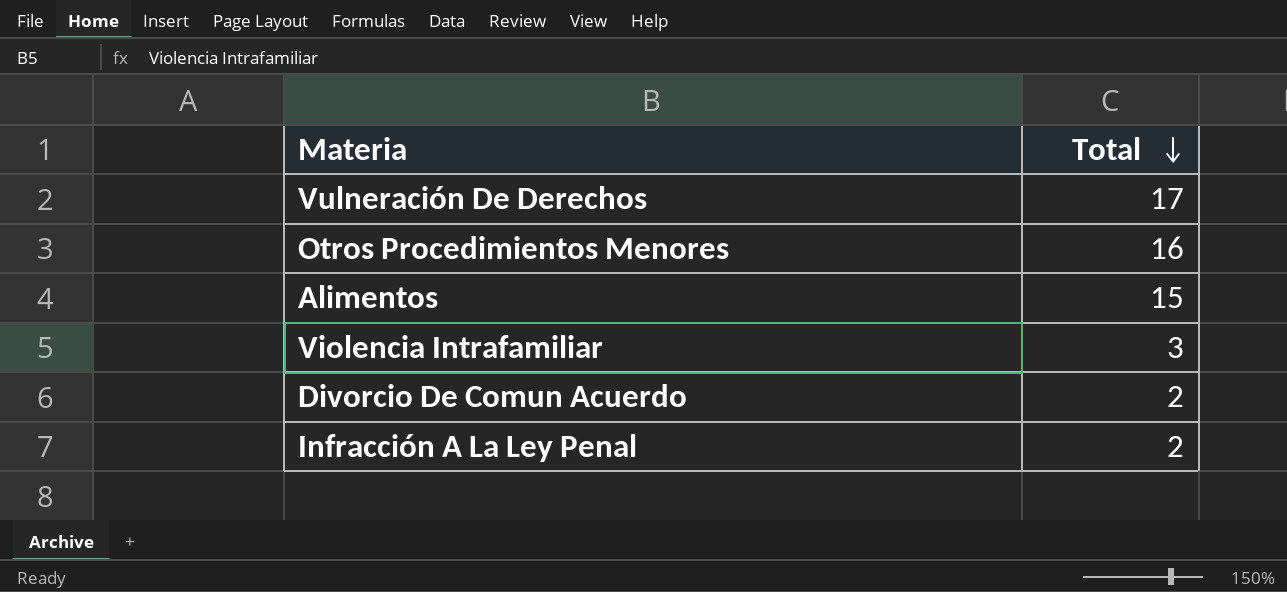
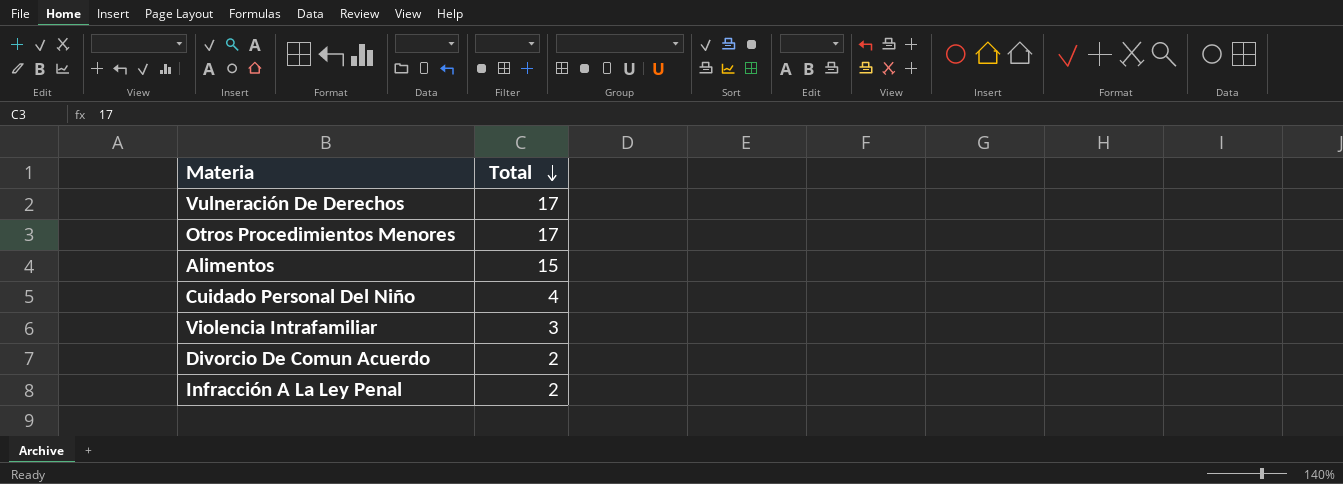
Otros Procedimientos Menores | Total: 16 -> 17
row Cuidado Personal Del Niño: none -> 4

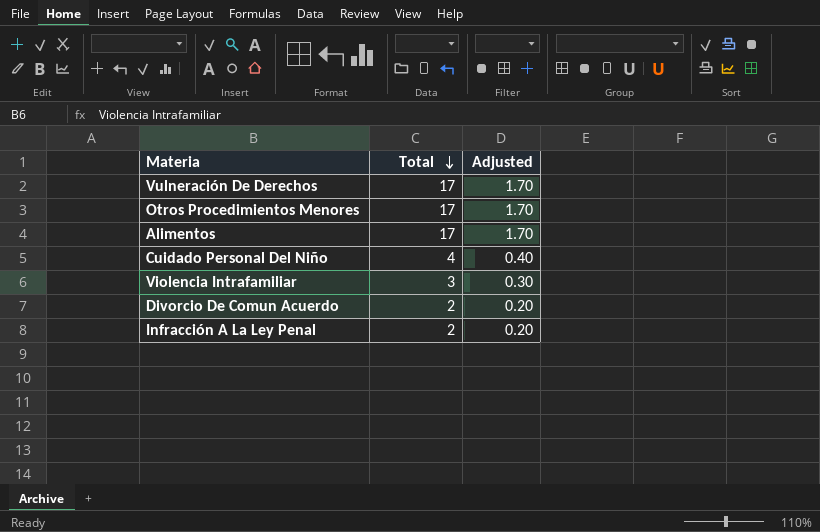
column Adjusted | formula: none -> [Total] * 0.1
Alimentos | Total: 15 -> 17

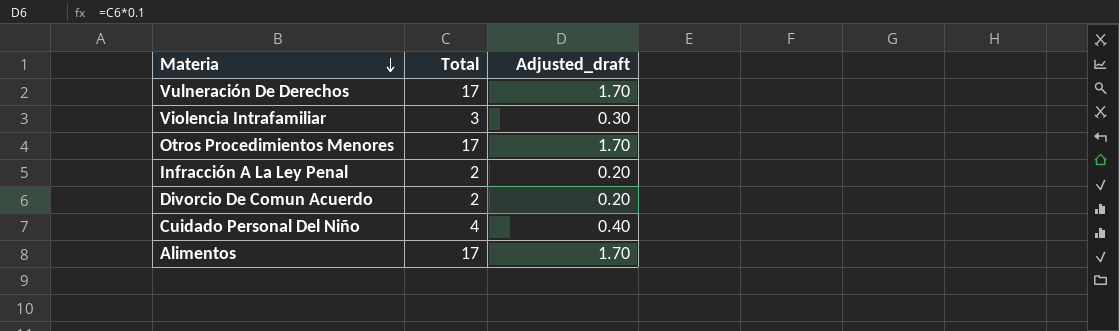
row order: Total descending -> Materia descending
column name: Adjusted -> Adjusted_draft

